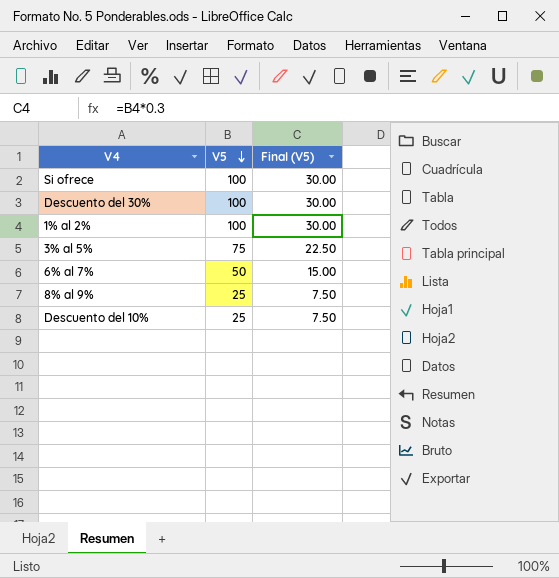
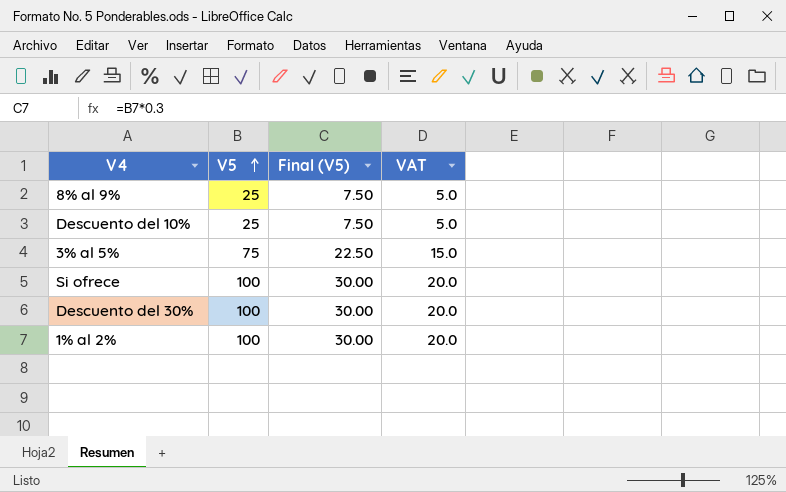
row order: V5 descending -> V5 ascending
column VAT | formula: none -> [V5] * 0.2
row 6% al 7%: 50 | 15.00 -> none

